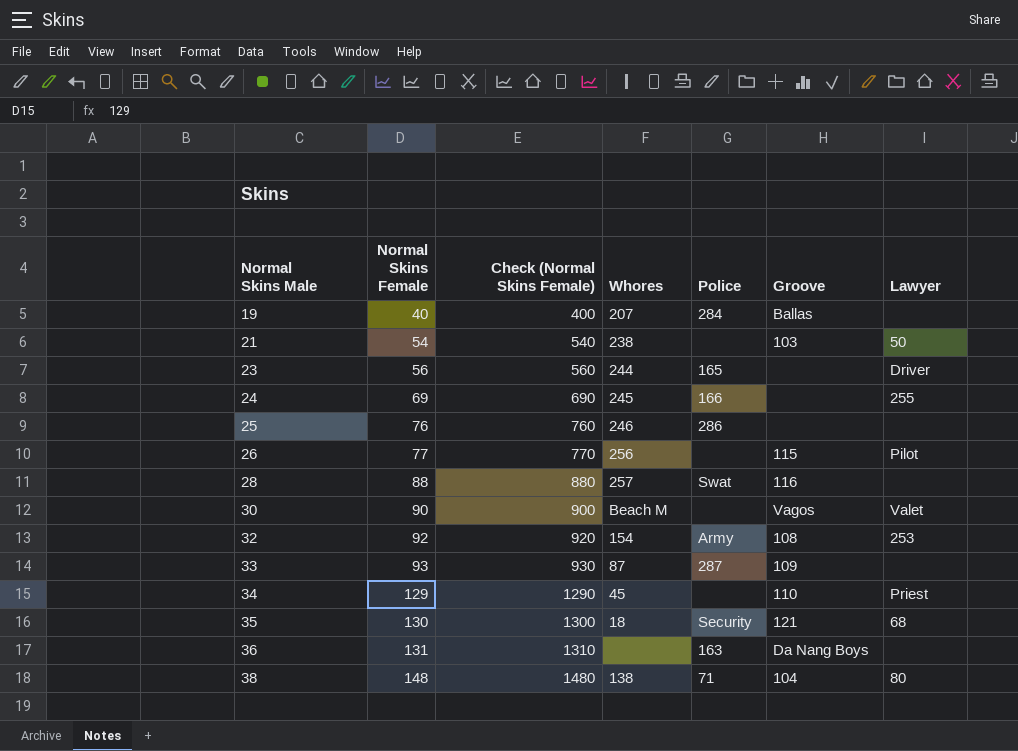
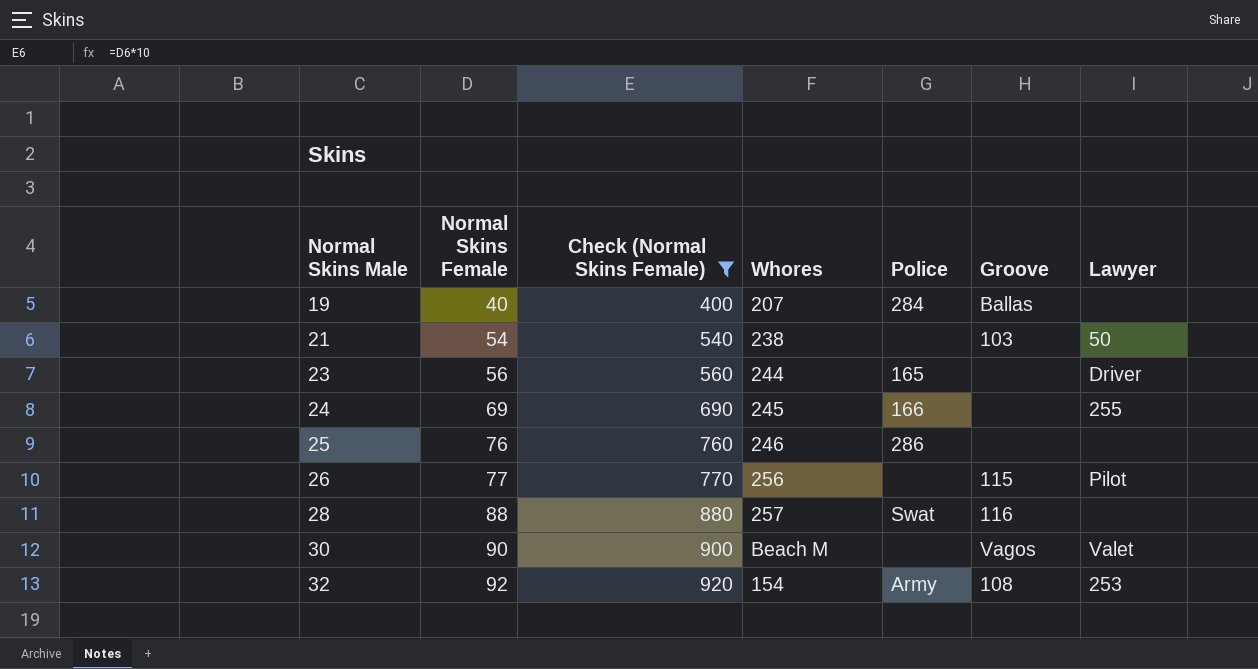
filter: none -> Check (Normal Skins Female) <= 920

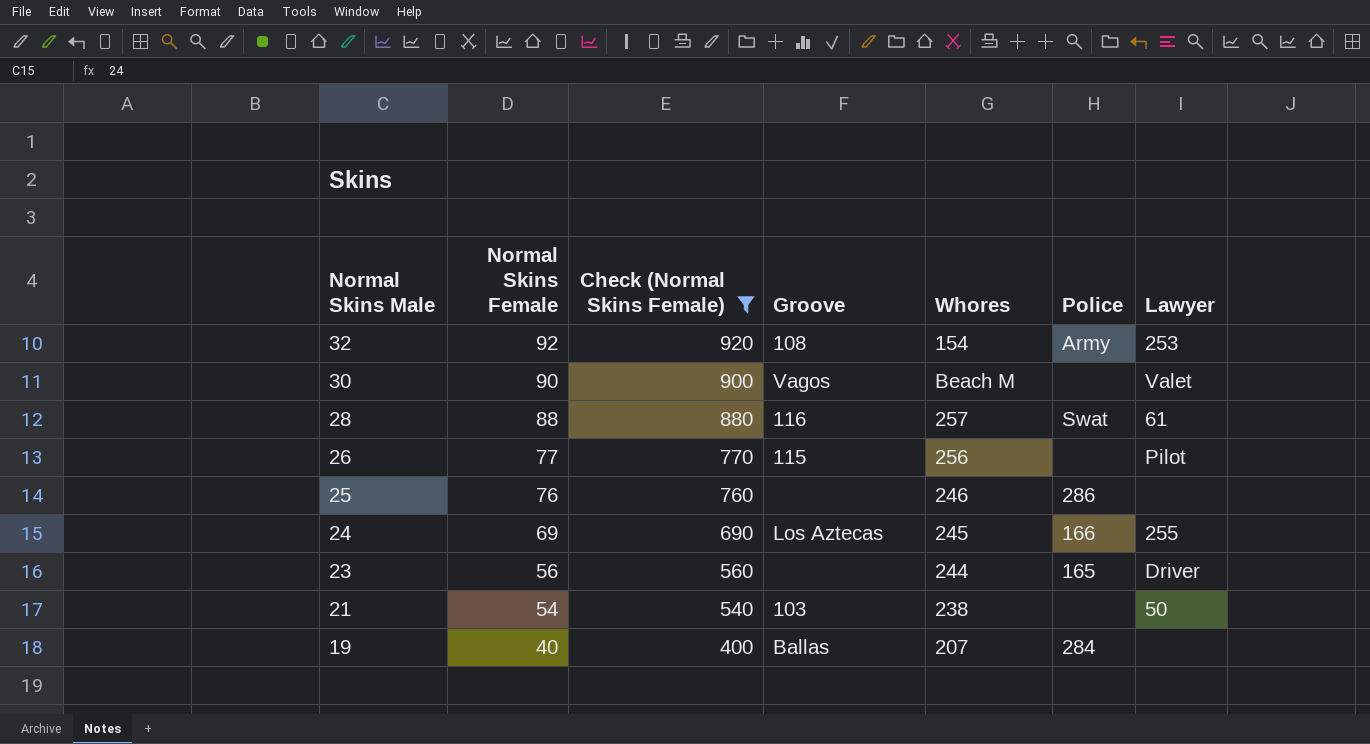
row order: Normal Skins Male ascending -> Normal Skins Male descending
column Groove | position: 6 -> 4
28 | Lawyer: none -> 61
24 | Groove: none -> Los Aztecas

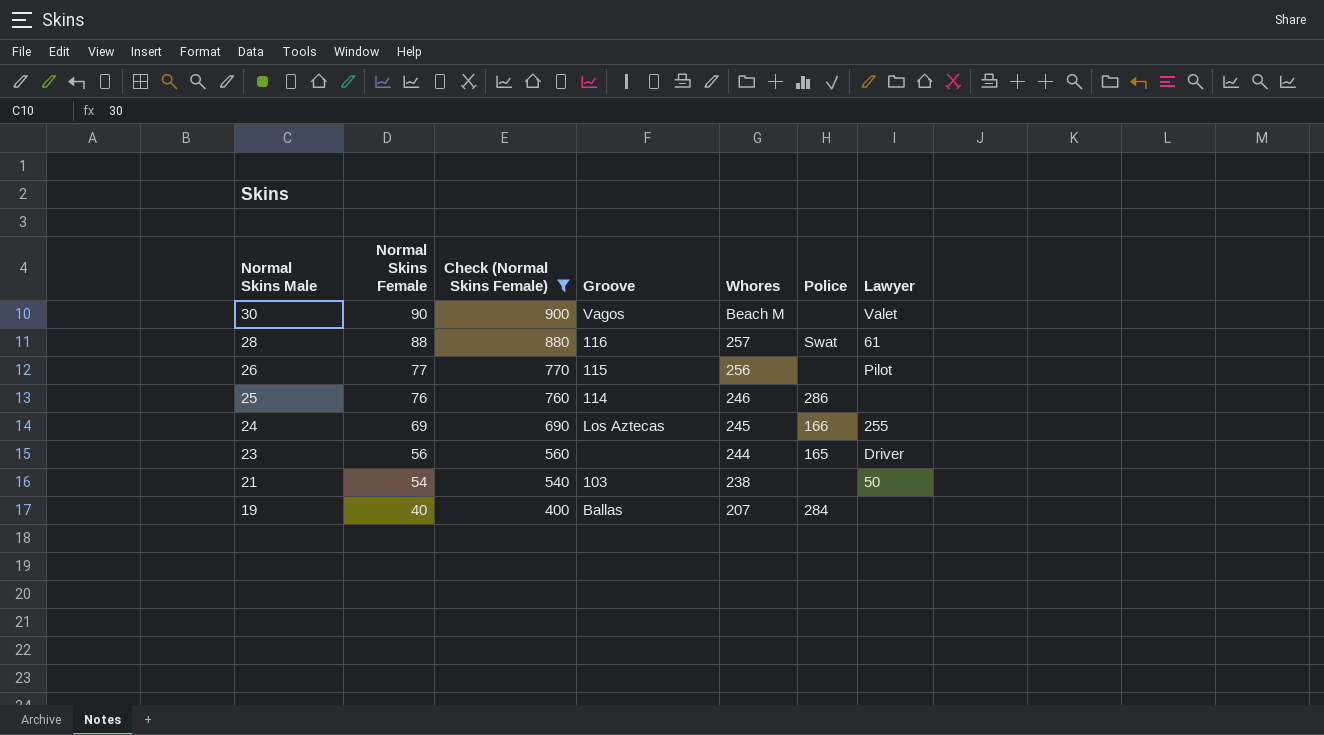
row 32: 92 | 920 | 108 | 154 | Army | 253 -> none
25 | Groove: none -> 114

